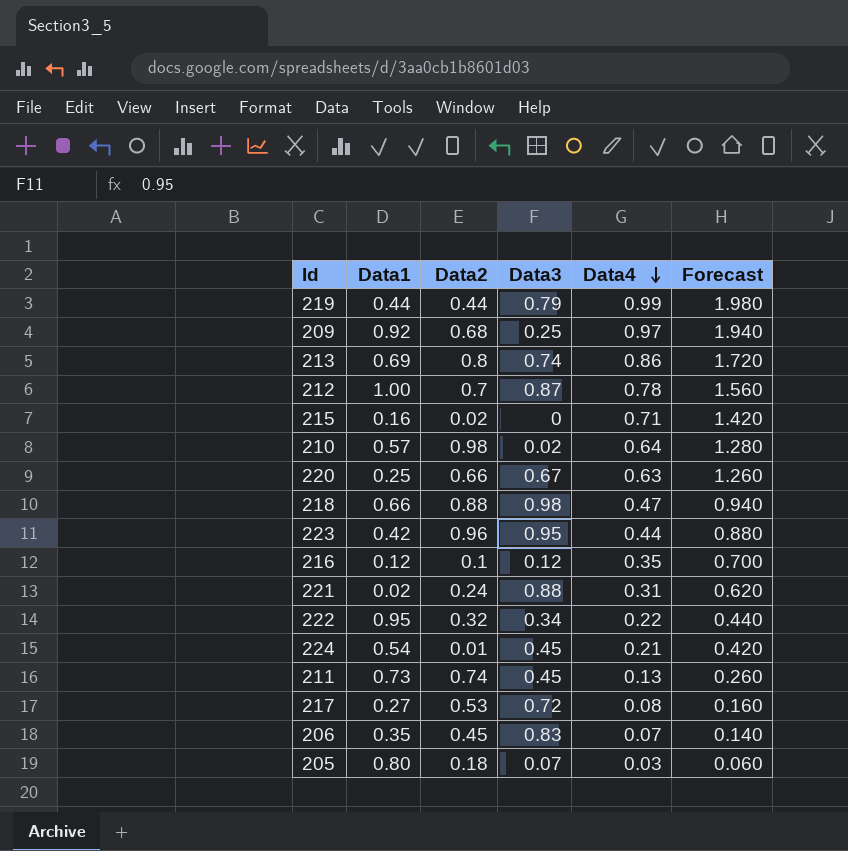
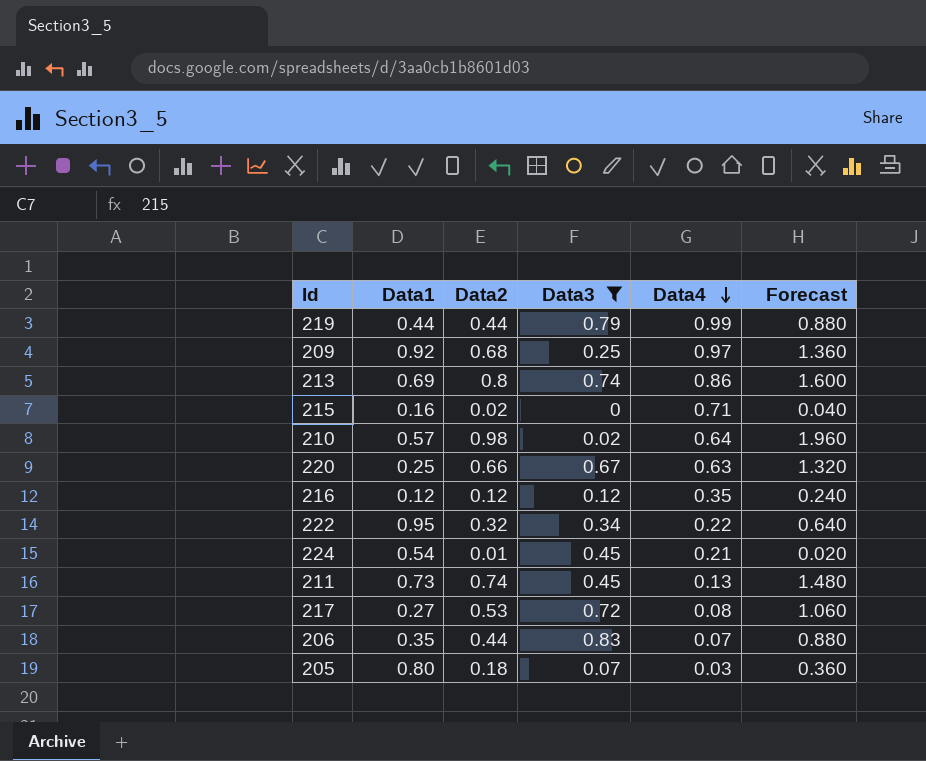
filter: none -> Data3 <= 0.83
column Forecast | formula: [Data4] * 2 -> [Data2] * 2
216 | Data2: 0.1 -> 0.12
206 | Data2: 0.45 -> 0.44

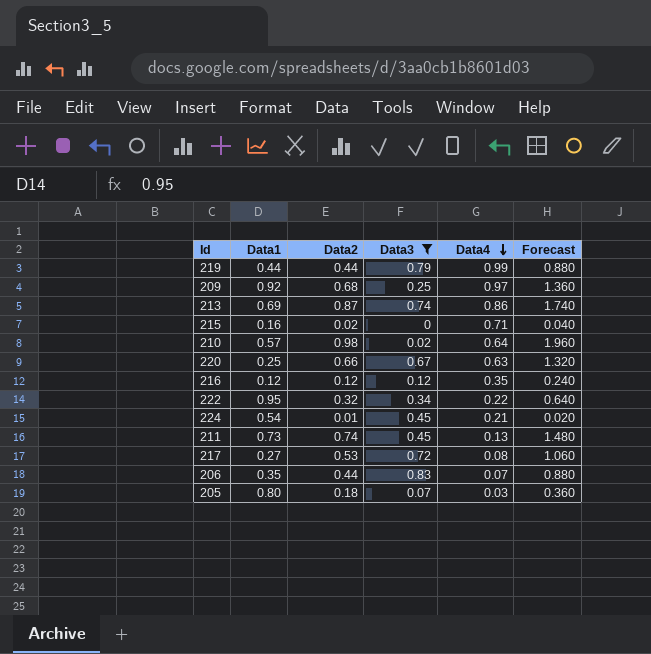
213 | Data2: 0.8 -> 0.87
213 | Forecast: 1.600 -> 1.740

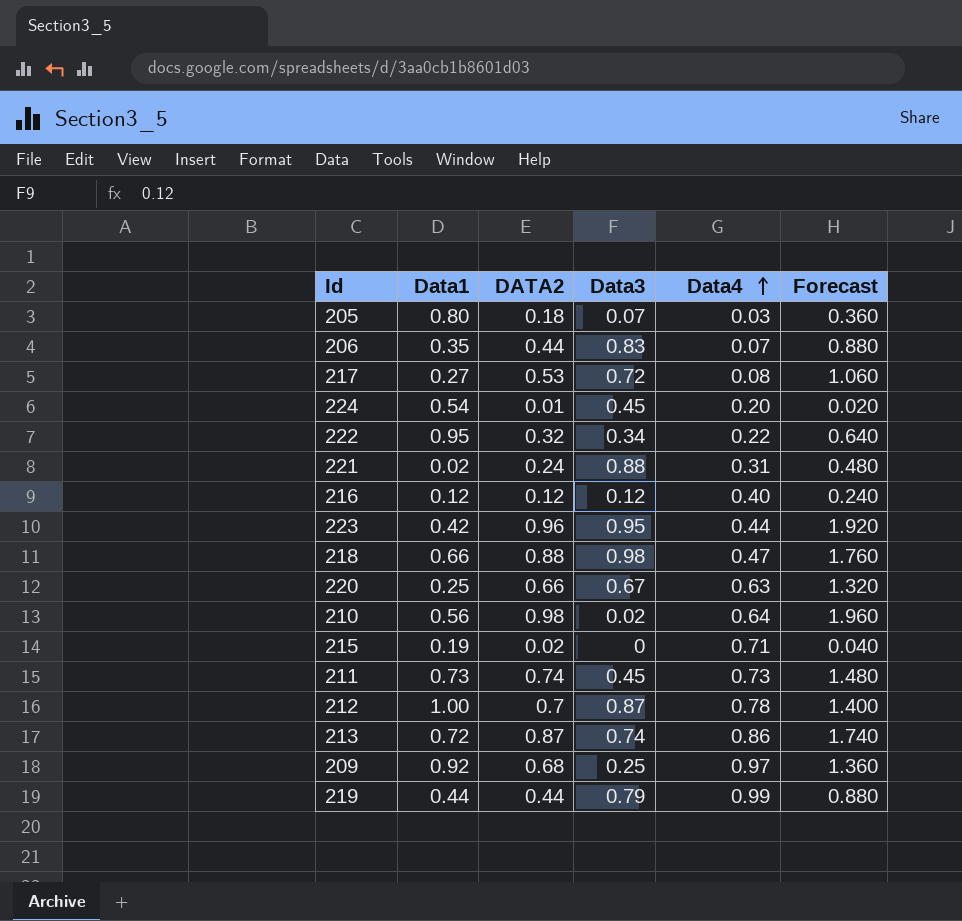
filter: Data3 <= 0.83 -> none
row order: Data4 descending -> Data4 ascending
column name: Data2 -> DATA2
224 | Data4: 0.21 -> 0.20
216 | Data4: 0.35 -> 0.40
210 | Data1: 0.57 -> 0.56
215 | Data1: 0.16 -> 0.19
211 | Data4: 0.13 -> 0.73
213 | Data1: 0.69 -> 0.72

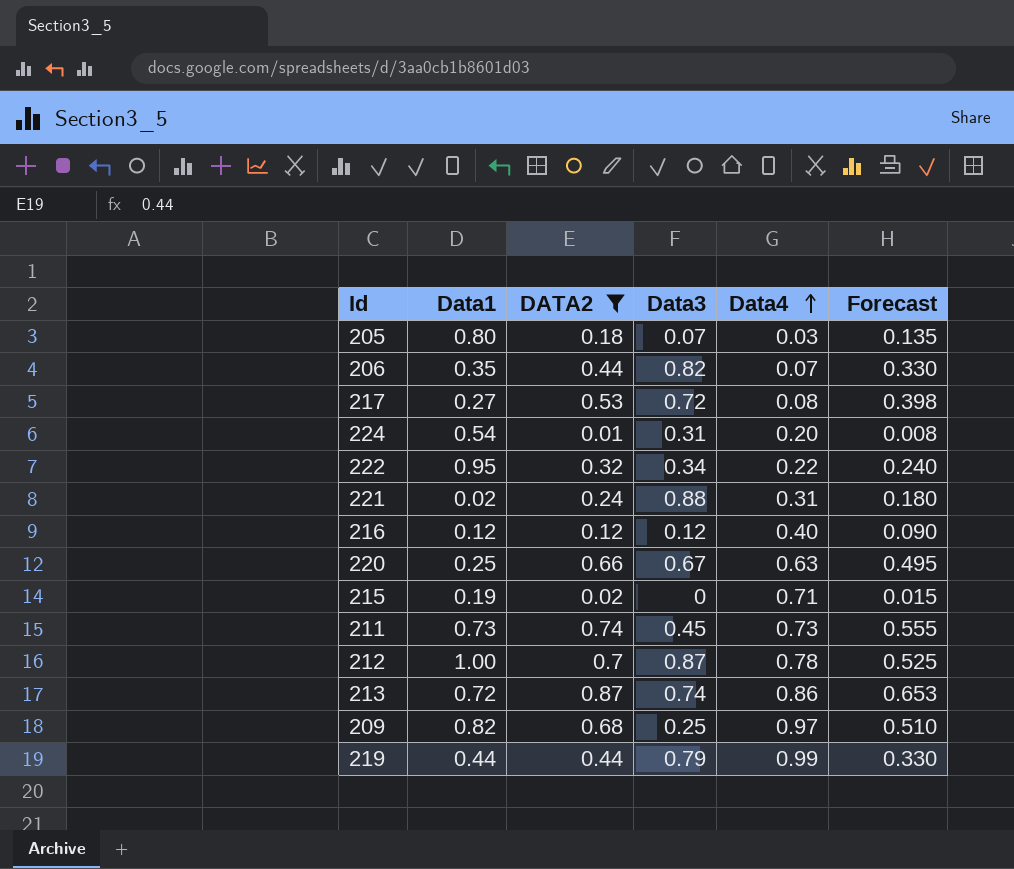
filter: none -> DATA2 <= 0.87
column Forecast | formula: [DATA2] * 2 -> [DATA2] * 0.75
206 | Data3: 0.83 -> 0.82
224 | Data3: 0.45 -> 0.31
209 | Data1: 0.92 -> 0.82

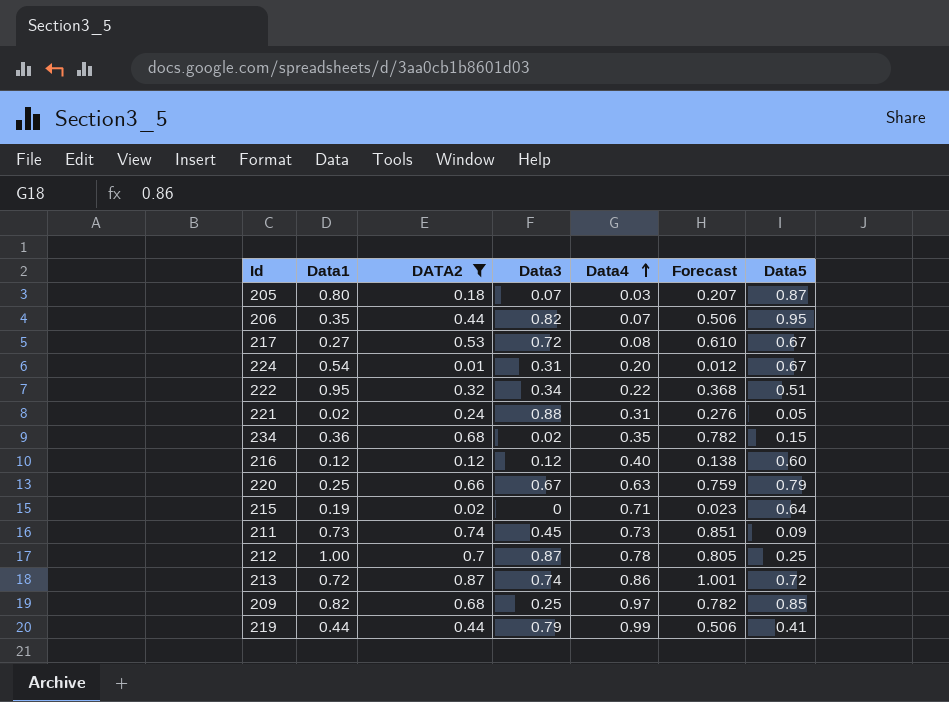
column Forecast | formula: [DATA2] * 0.75 -> [DATA2] * 1.15
column Data5 | position: none -> 7
row 234: none -> 0.36 | 0.68 | 0.02 | 0.35 | 0.782 | 0.15

